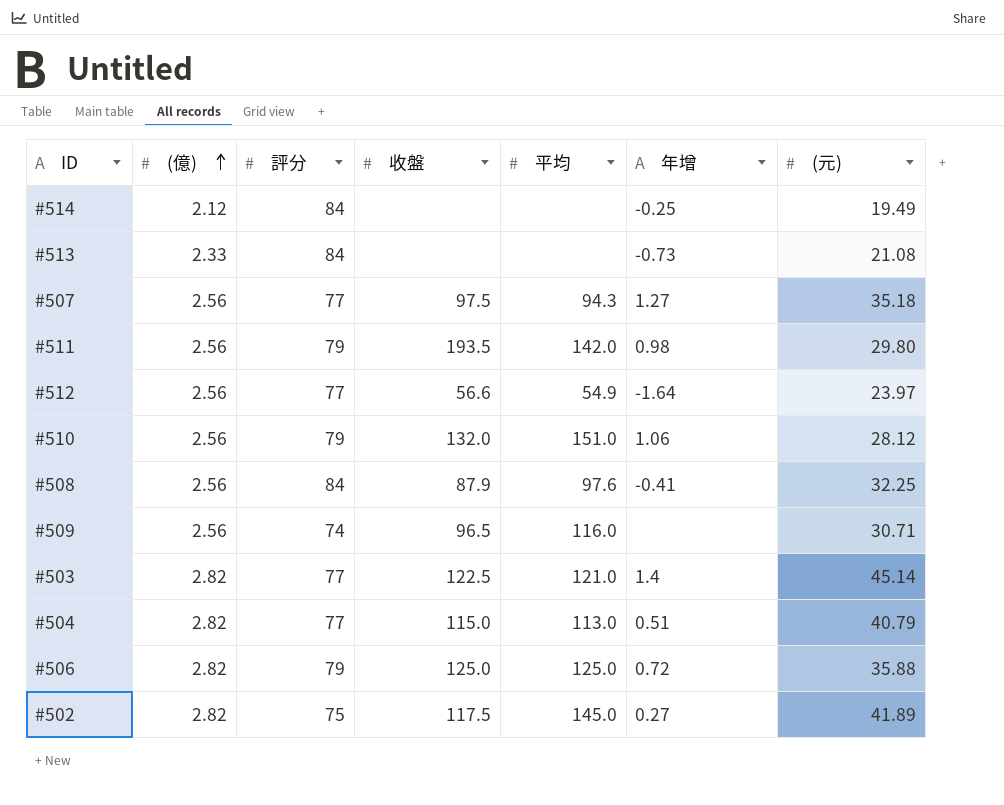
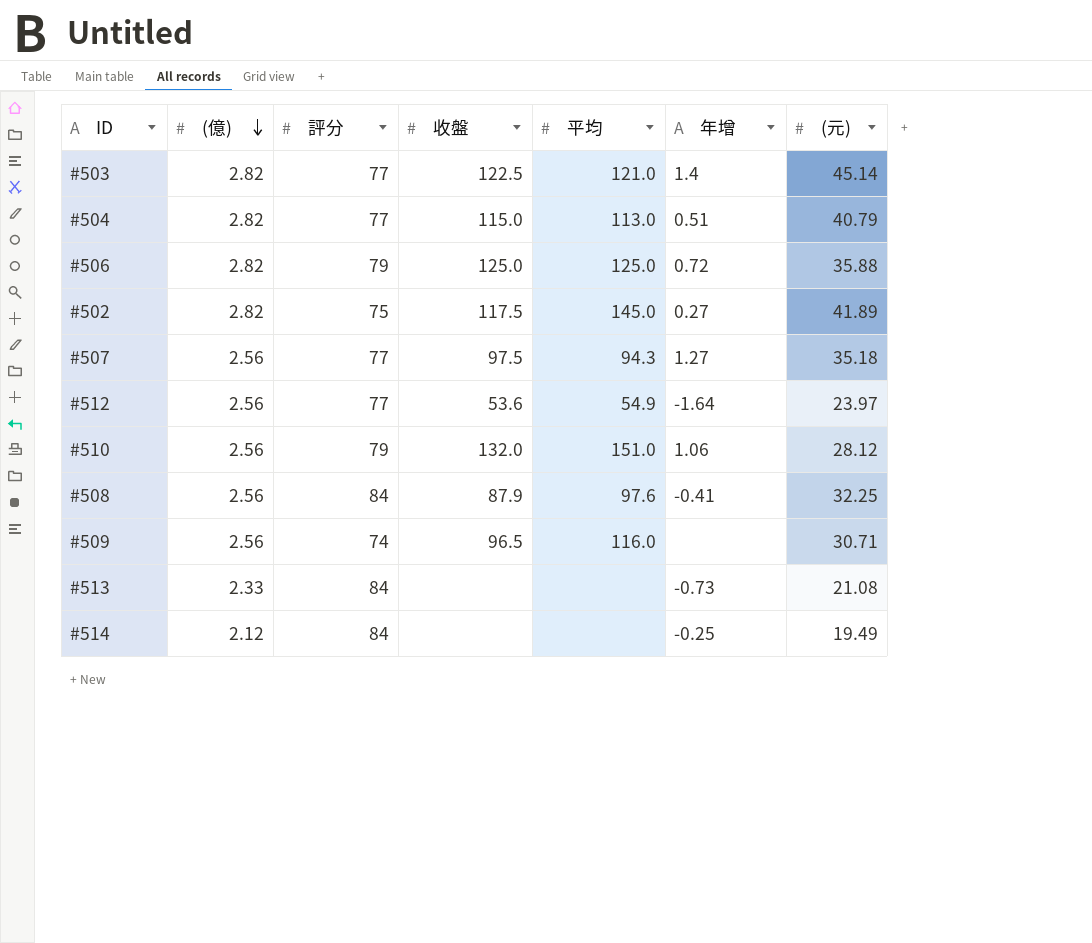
row order: (億) ascending -> (億) descending
row #511: 2.56 | 79 | 193.5 | 142.0 | 0.98 | 29.80 -> none
#512 | 收盤: 56.6 -> 53.6

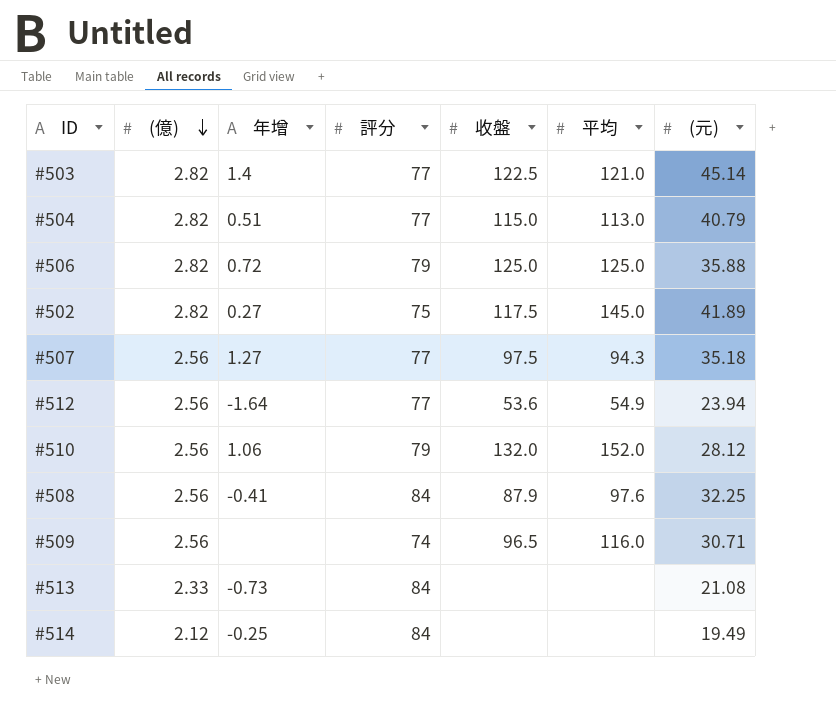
column 年增 | position: 6 -> 3
#512 | (元): 23.97 -> 23.94
#510 | 平均: 151.0 -> 152.0

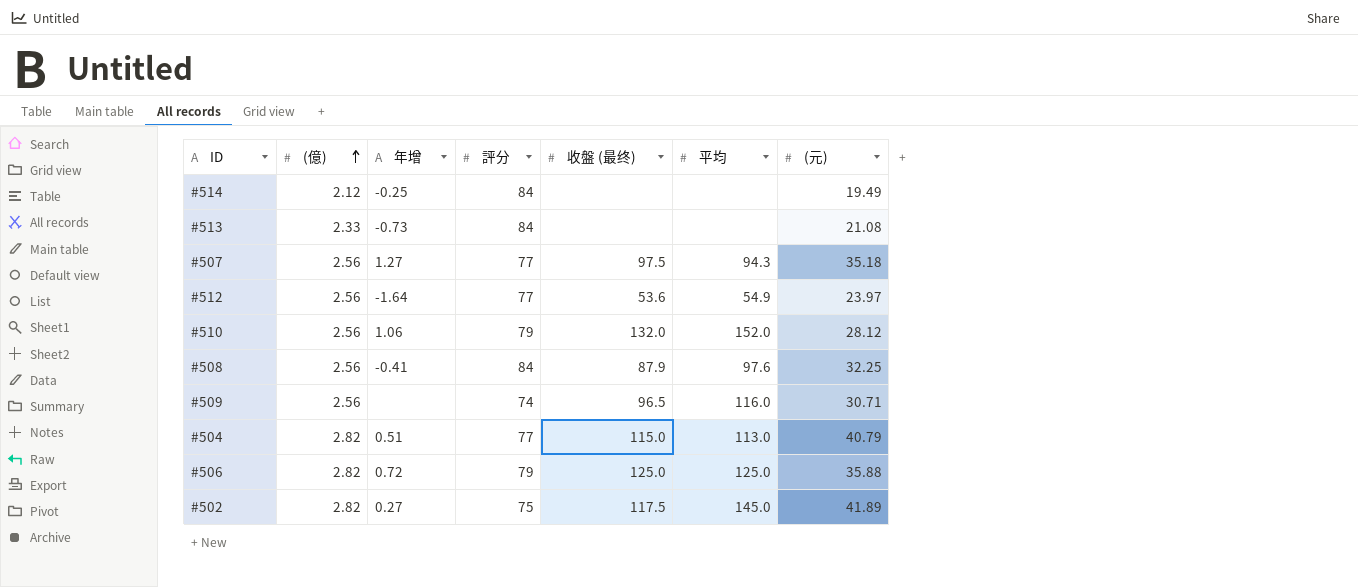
row order: (億) descending -> (億) ascending
column name: 收盤 -> 收盤 (最终)
row #503: 2.82 | 1.4 | 77 | 122.5 | 121.0 | 45.14 -> none
#512 | (元): 23.94 -> 23.97

